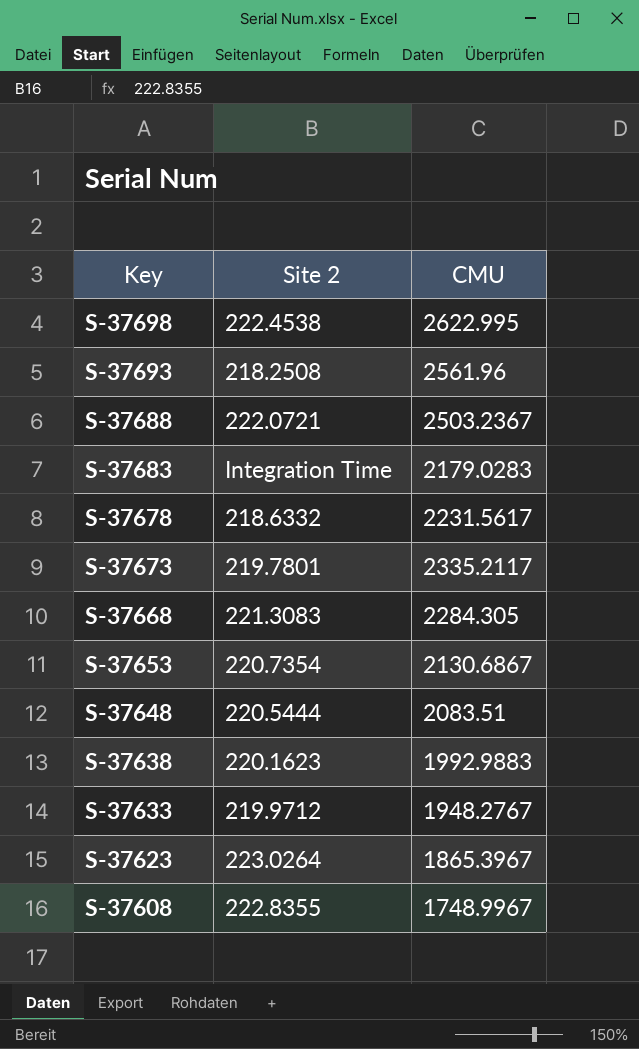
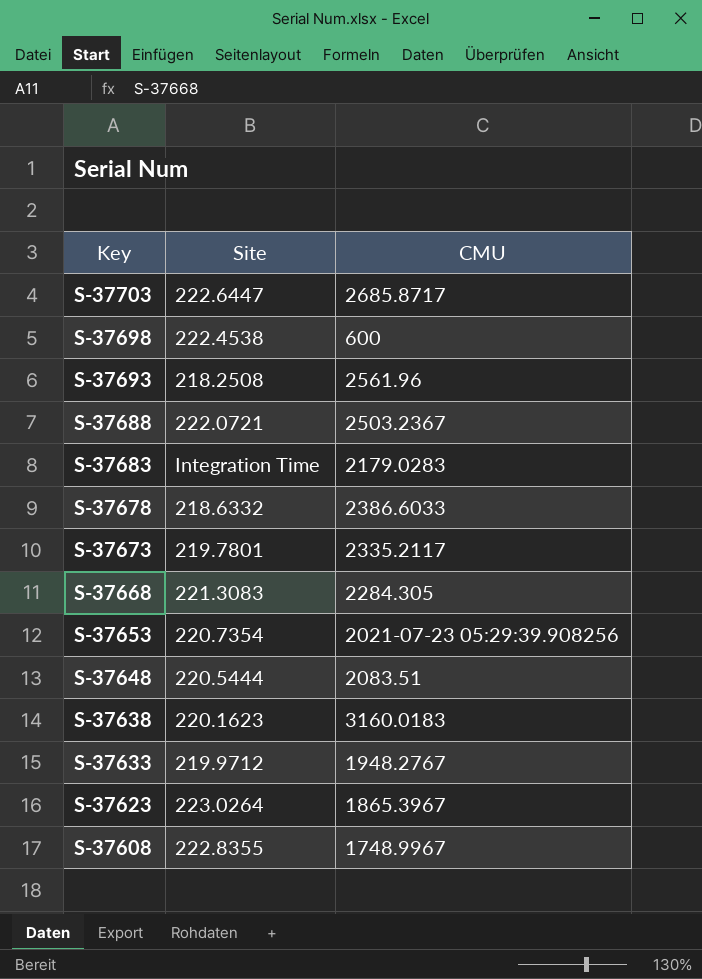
column name: Site 2 -> Site
row S-37703: none -> 222.6447 | 2685.8717
S-37698 | CMU: 2622.995 -> 600
S-37678 | CMU: 2231.5617 -> 2386.6033
S-37653 | CMU: 2130.6867 -> 2021-07-23 05:29:39.908256
S-37638 | CMU: 1992.9883 -> 3160.0183

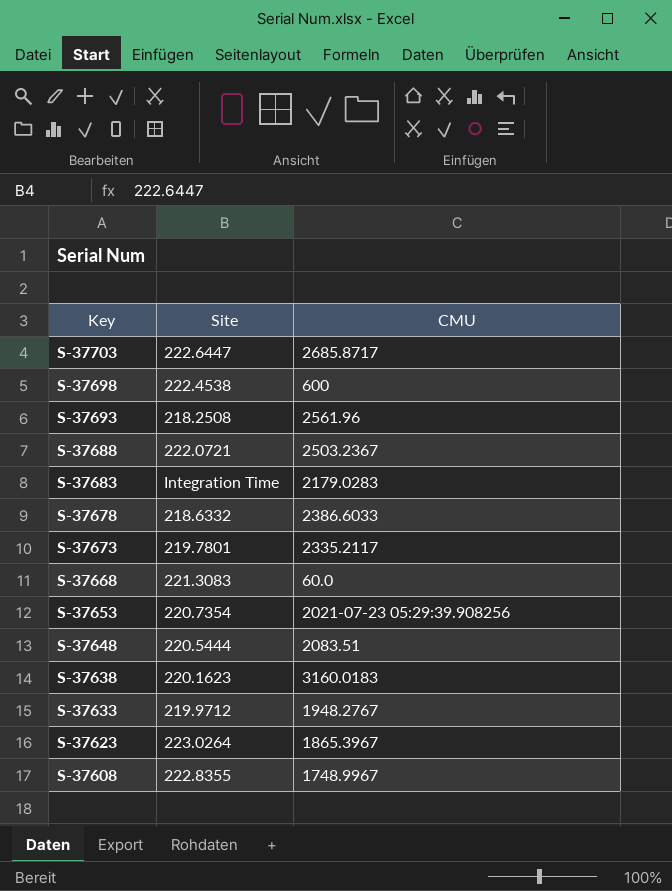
S-37668 | CMU: 2284.305 -> 60.0

